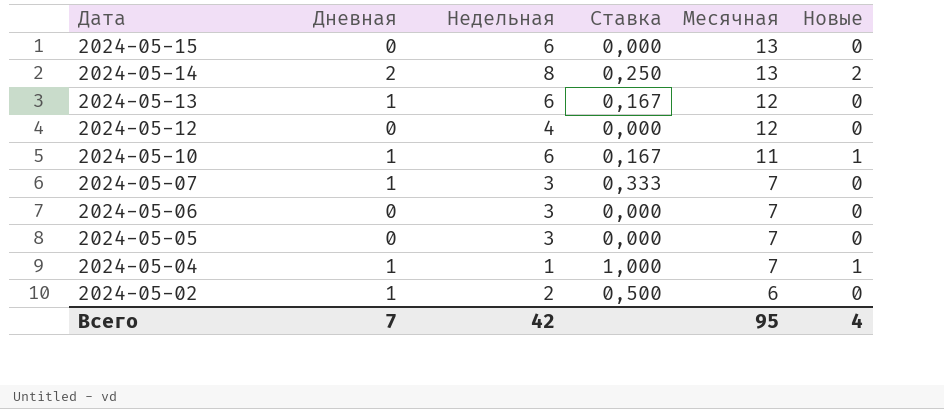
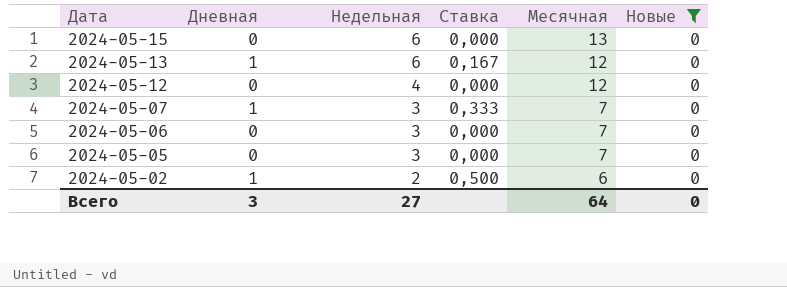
filter: none -> Новые = 0
Всего | Дневная: 7 -> 3
Всего | Недельная: 42 -> 27
Всего | Месячная: 95 -> 64
Всего | Новые: 4 -> 0

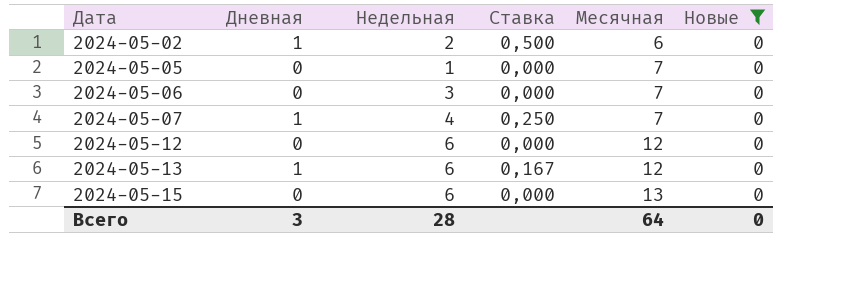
row order: Дата descending -> Дата ascending
2024-05-05 | Недельная: 3 -> 1
2024-05-07 | Недельная: 3 -> 4
2024-05-07 | Ставка: 0,333 -> 0,250
2024-05-12 | Недельная: 4 -> 6
Всего | Недельная: 27 -> 28

